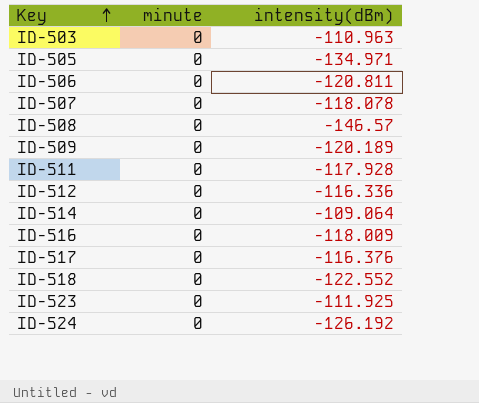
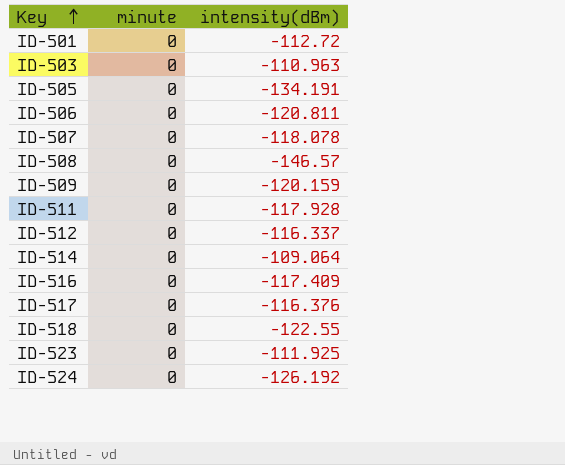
row ID-501: none -> 0 | -112.72
ID-505 | intensity(dBm): -134.971 -> -134.191
ID-509 | intensity(dBm): -120.189 -> -120.159
ID-512 | intensity(dBm): -116.336 -> -116.337
ID-516 | intensity(dBm): -118.009 -> -117.409
ID-518 | intensity(dBm): -122.552 -> -122.55

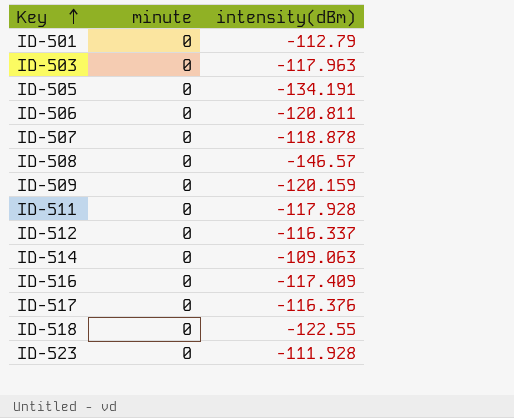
row ID-524: 0 | -126.192 -> none
ID-501 | intensity(dBm): -112.72 -> -112.79
ID-503 | intensity(dBm): -110.963 -> -117.963
ID-507 | intensity(dBm): -118.078 -> -118.878
ID-514 | intensity(dBm): -109.064 -> -109.063
ID-523 | intensity(dBm): -111.925 -> -111.928

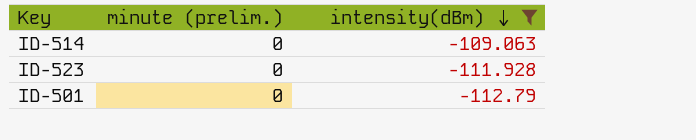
filter: none -> intensity(dBm) >= -112.79
row order: Key ascending -> intensity(dBm) descending
column name: minute -> minute (prelim.)

